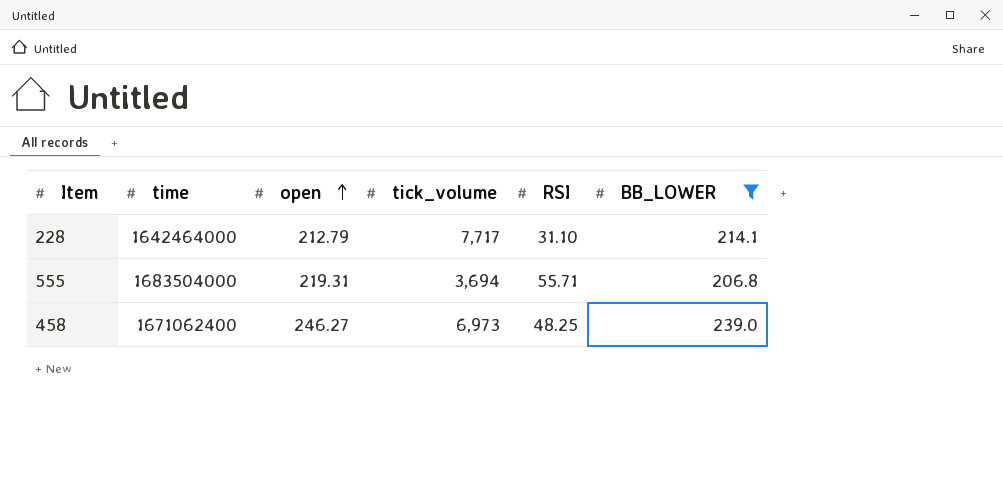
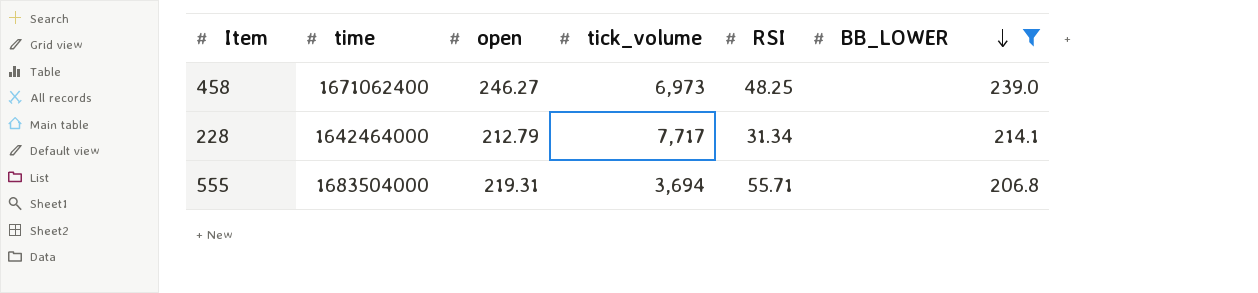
row order: open ascending -> BB_LOWER descending
228 | RSI: 31.10 -> 31.34

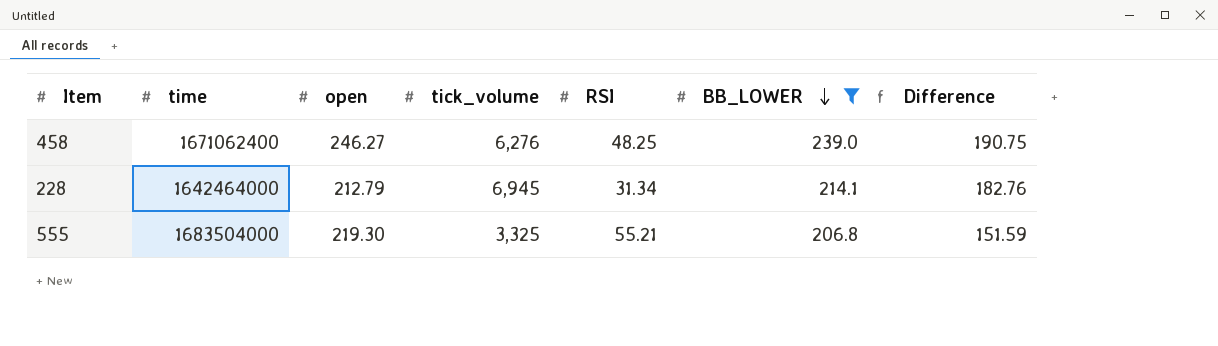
column Difference | formula: none -> [BB_LOWER] - [RSI]
458 | tick_volume: 6,973 -> 6,276
228 | tick_volume: 7,717 -> 6,945
555 | open: 219.31 -> 219.30
555 | tick_volume: 3,694 -> 3,325
555 | RSI: 55.71 -> 55.21

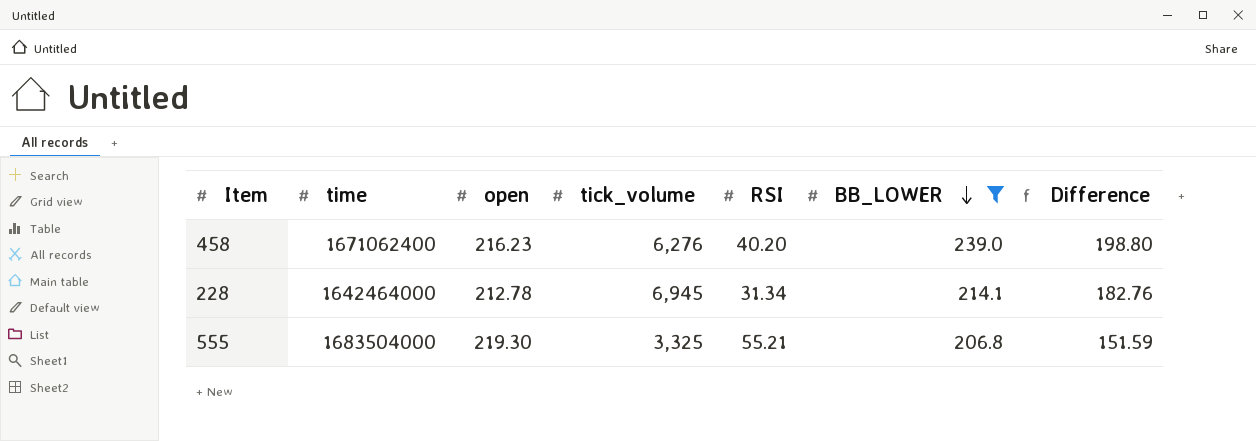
458 | open: 246.27 -> 216.23
458 | RSI: 48.25 -> 40.20
458 | Difference: 190.75 -> 198.80
228 | open: 212.79 -> 212.78

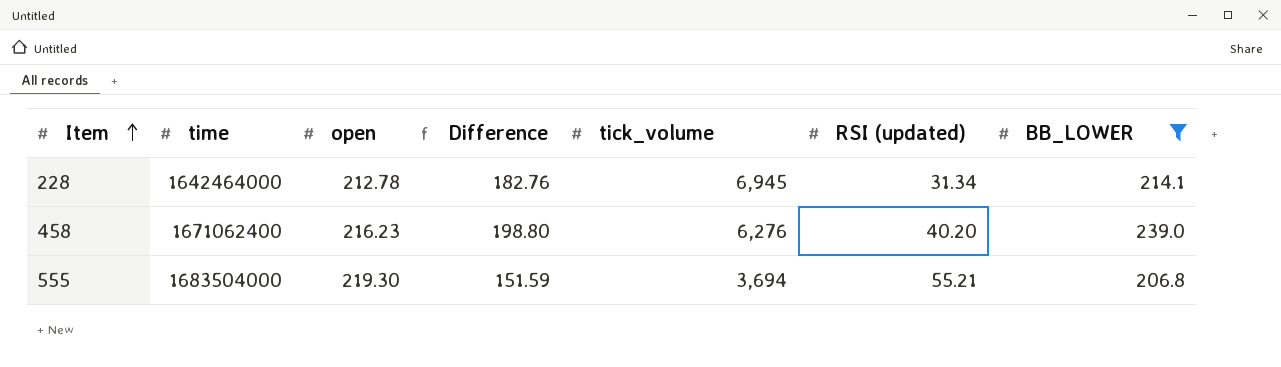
row order: BB_LOWER descending -> Item ascending
column Difference | position: 7 -> 4
column name: RSI -> RSI (updated)
555 | tick_volume: 3,325 -> 3,694

